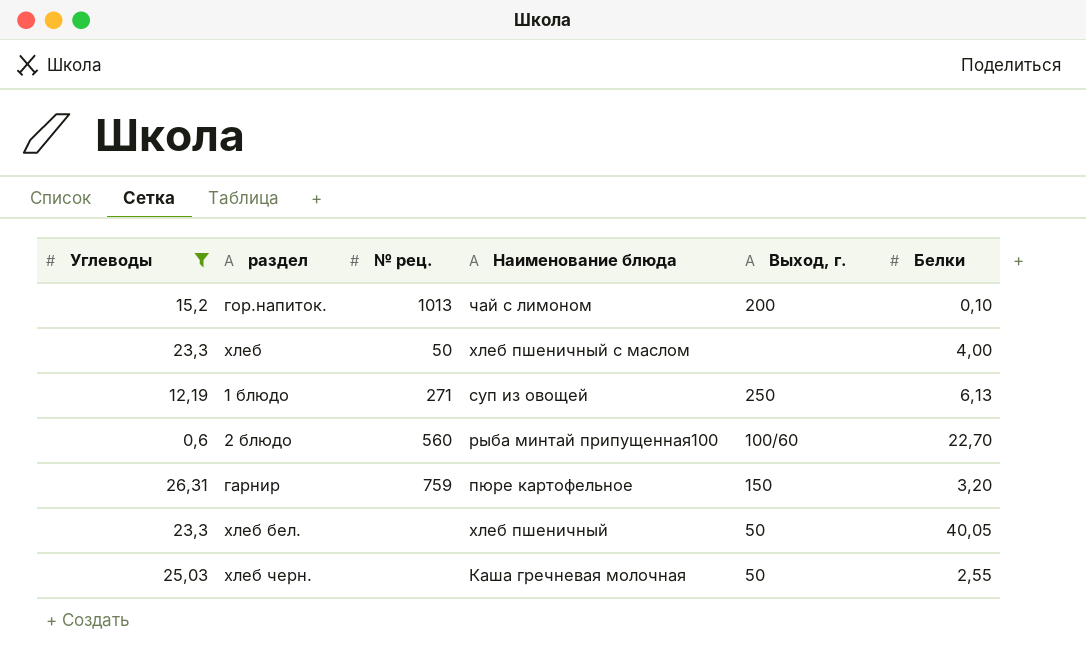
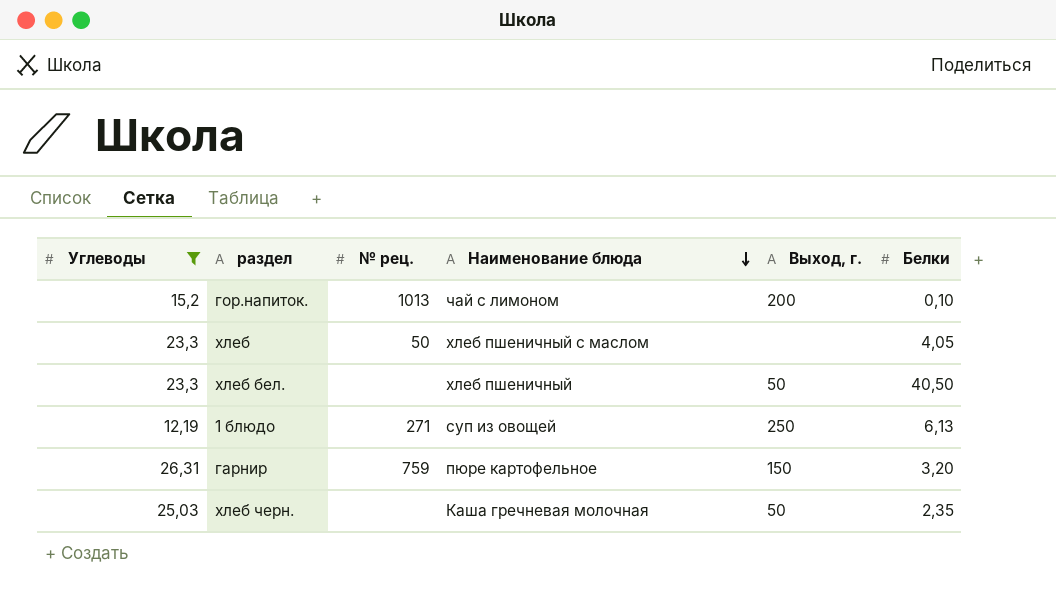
row order: none -> Наименование блюда descending
row 2 блюдо: 0,6 | 560 | рыба минтай припущенная100 | 100/60 | 22,70 -> none
хлеб | Белки: 4,00 -> 4,05
хлеб бел. | Белки: 40,05 -> 40,50
хлеб черн. | Белки: 2,55 -> 2,35

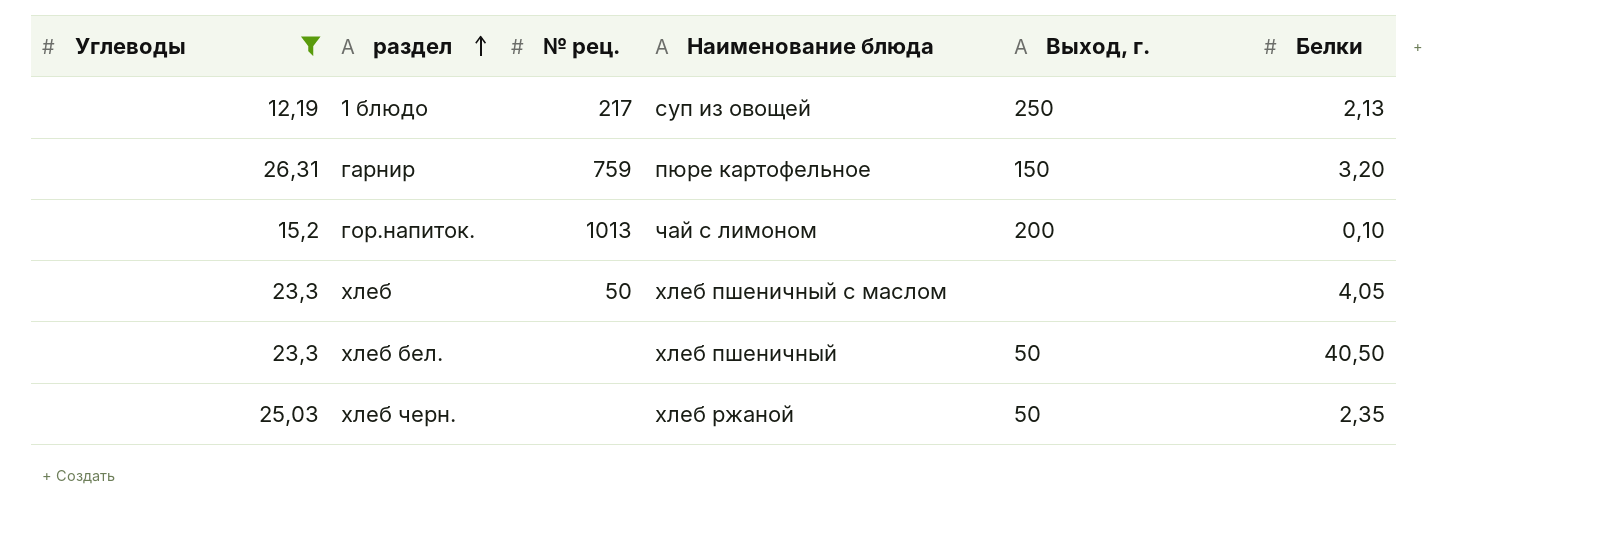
row order: Наименование блюда descending -> раздел ascending
1 блюдо | № рец.: 271 -> 217
1 блюдо | Белки: 6,13 -> 2,13
хлеб черн. | Наименование блюда: Каша гречневая молочная -> хлеб ржаной

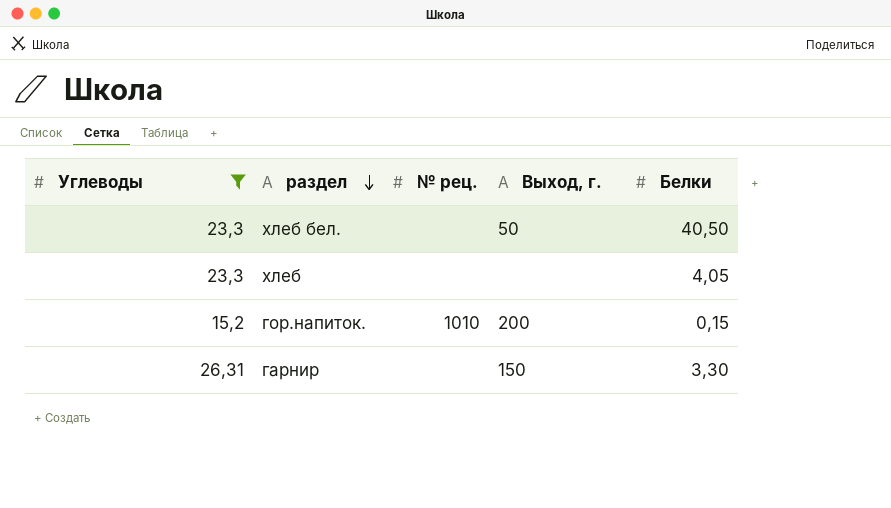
row order: раздел ascending -> раздел descending
column Наименование блюда | position: 4 -> none
row 1 блюдо: 12,19 | 217 | суп из овощей | 250 | 2,13 -> none
row хлеб черн.: 25,03 | none | хлеб ржаной | 50 | 2,35 -> none
хлеб | № рец.: 50 -> none
гор.напиток. | № рец.: 1013 -> 1010
гор.напиток. | Белки: 0,10 -> 0,15
гарнир | № рец.: 759 -> none
гарнир | Белки: 3,20 -> 3,30

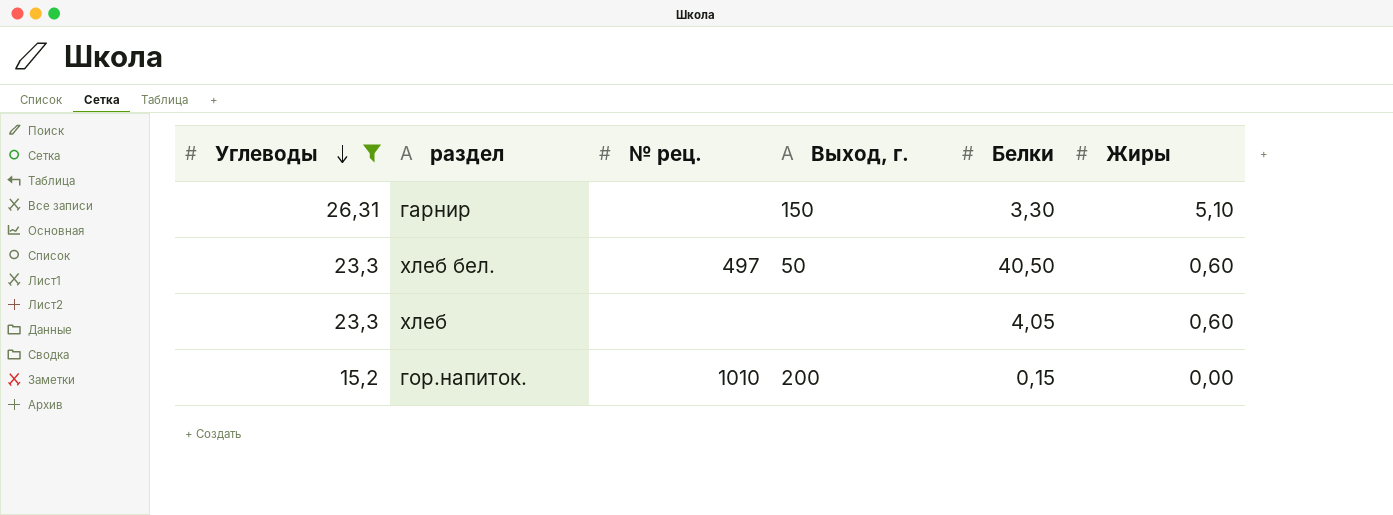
row order: раздел descending -> Углеводы descending
column Жиры | position: none -> 6
хлеб бел. | № рец.: none -> 497

